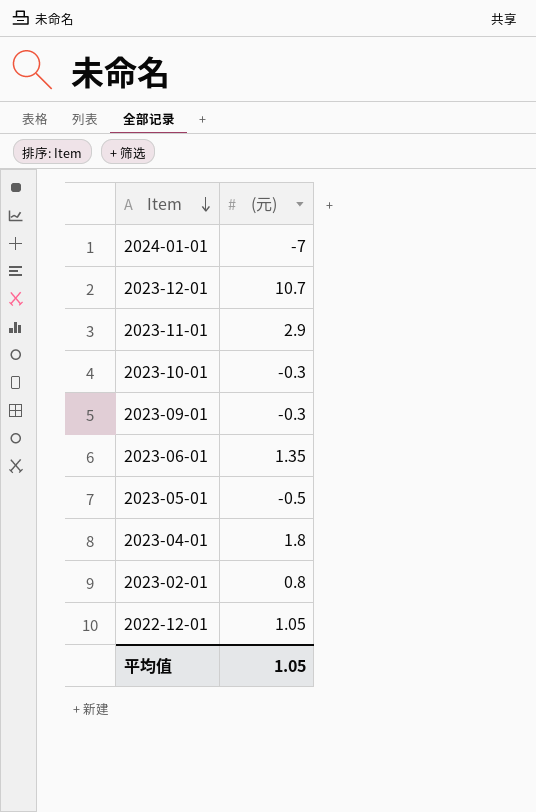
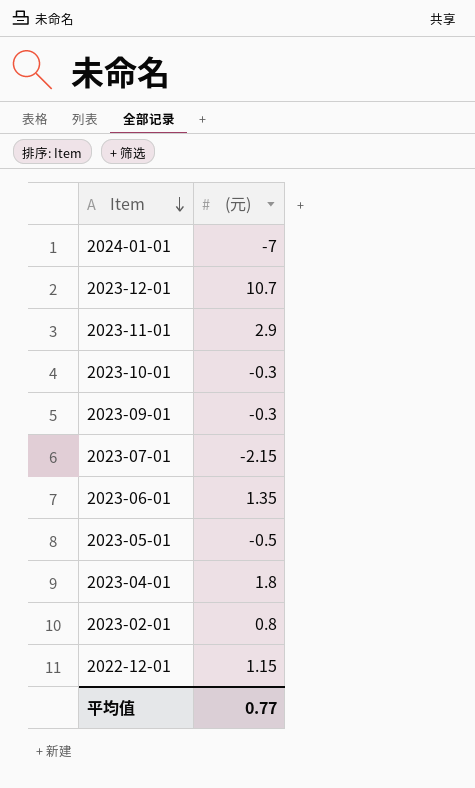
row 2023-07-01: none -> -2.15
2022-12-01 | (元): 1.05 -> 1.15
平均值 | (元): 1.05 -> 0.77

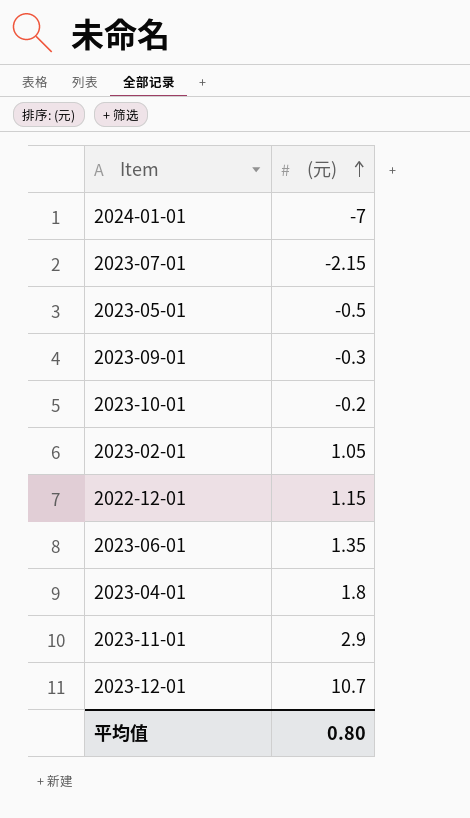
row order: Item descending -> (元) ascending
2023-10-01 | (元): -0.3 -> -0.2
2023-02-01 | (元): 0.8 -> 1.05
平均值 | (元): 0.77 -> 0.80

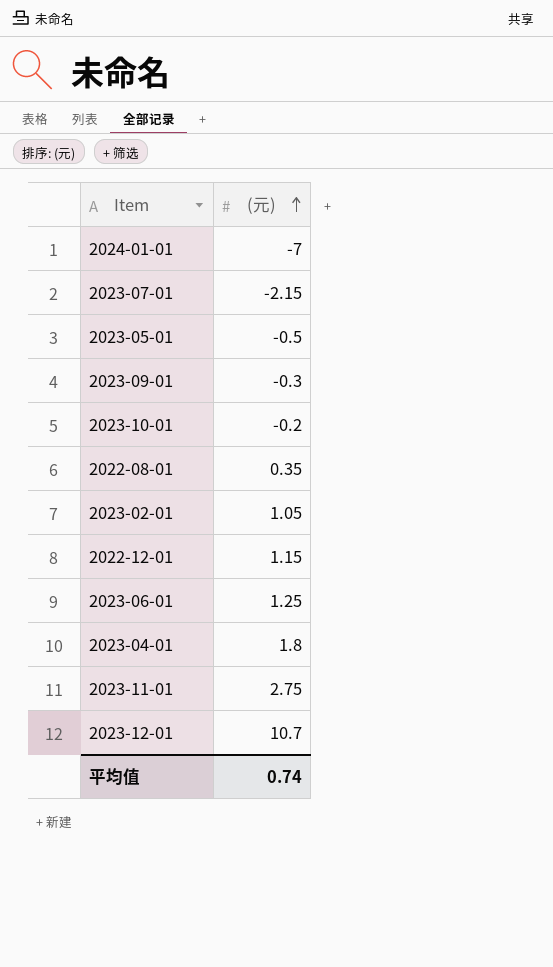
row 2022-08-01: none -> 0.35
2023-06-01 | (元): 1.35 -> 1.25
2023-11-01 | (元): 2.9 -> 2.75
平均值 | (元): 0.80 -> 0.74

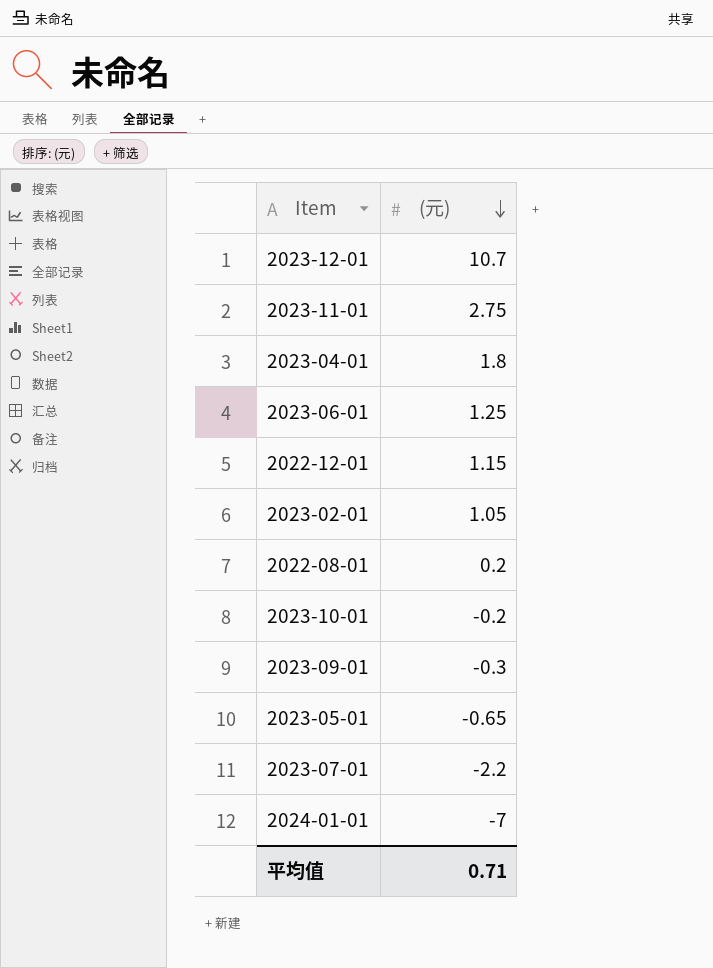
row order: (元) ascending -> (元) descending
2022-08-01 | (元): 0.35 -> 0.2
2023-05-01 | (元): -0.5 -> -0.65
2023-07-01 | (元): -2.15 -> -2.2
平均值 | (元): 0.74 -> 0.71

